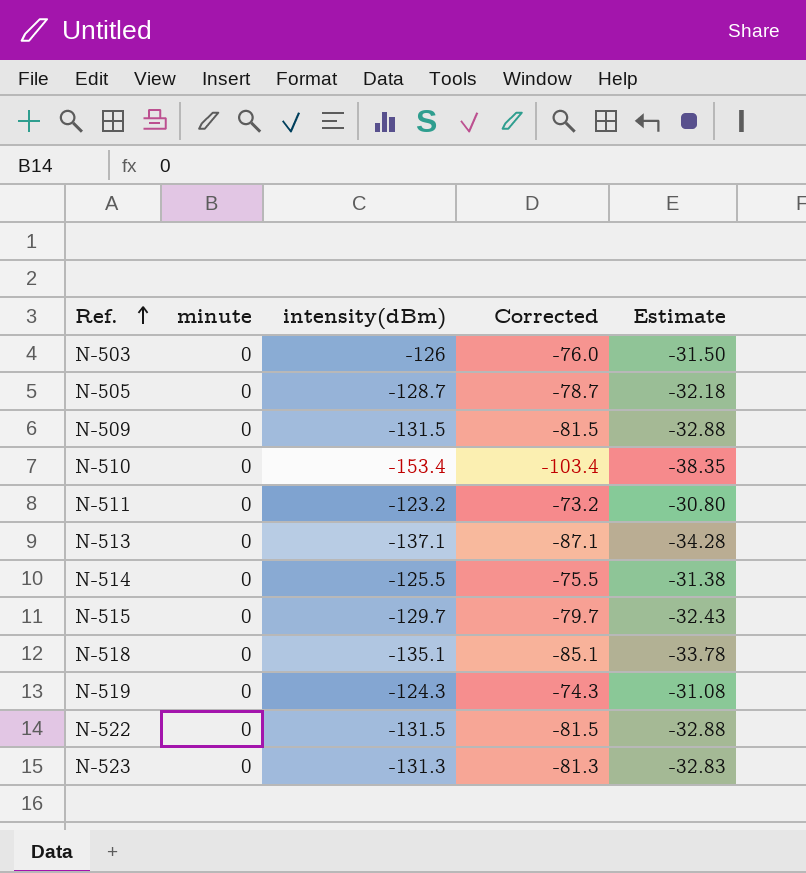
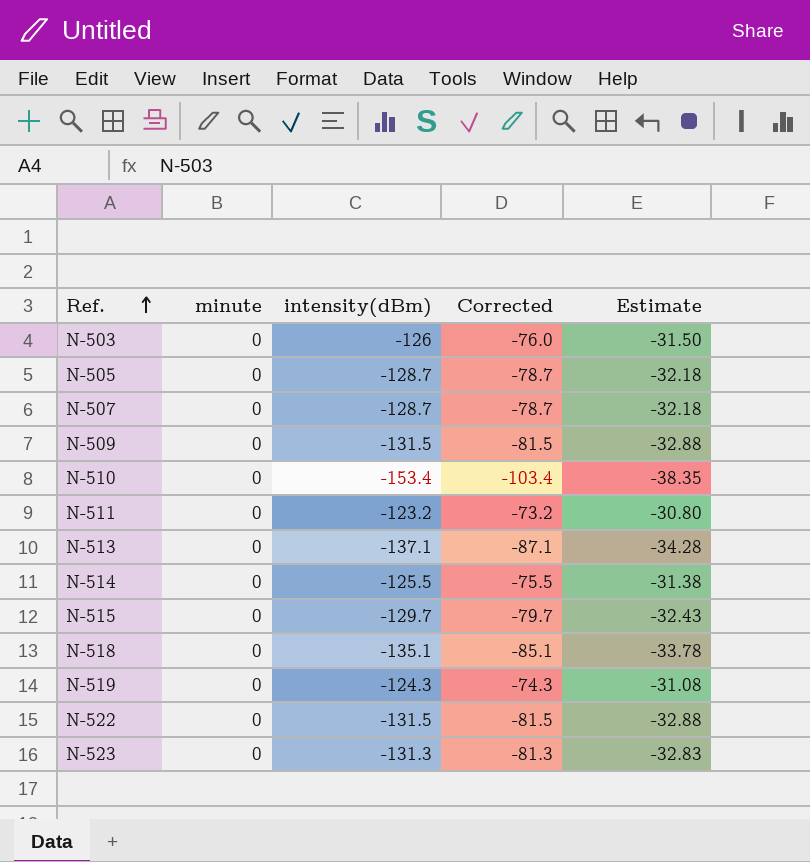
row N-507: none -> 0 | -128.7 | -78.7 | -32.18

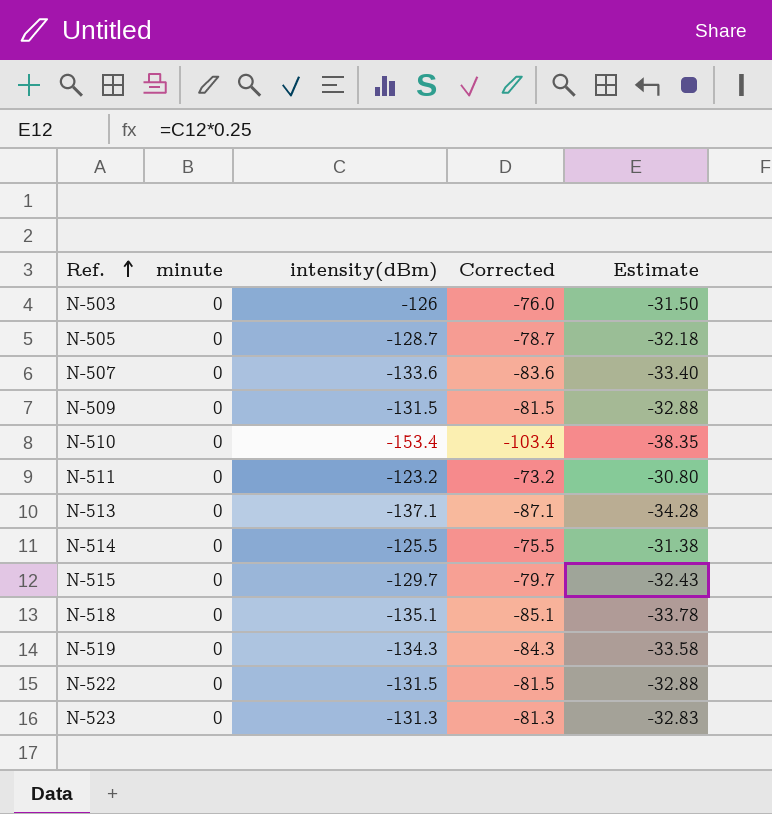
N-507 | intensity(dBm): -128.7 -> -133.6
N-507 | Corrected: -78.7 -> -83.6
N-507 | Estimate: -32.18 -> -33.40
N-519 | intensity(dBm): -124.3 -> -134.3
N-519 | Corrected: -74.3 -> -84.3
N-519 | Estimate: -31.08 -> -33.58

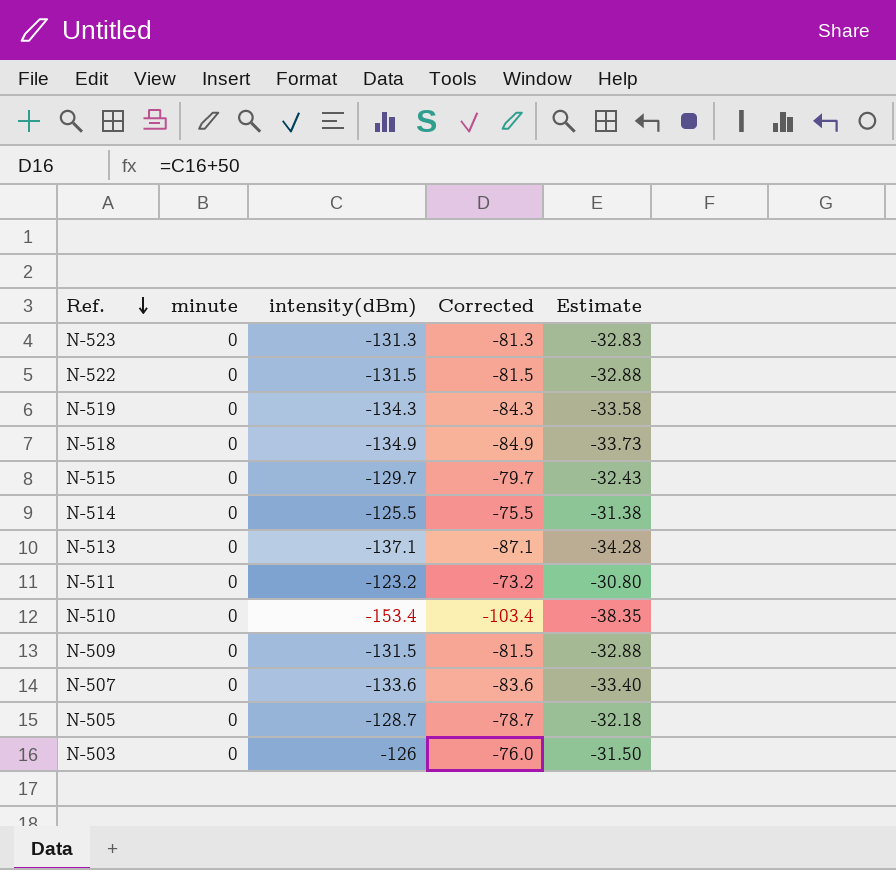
row order: Ref. ascending -> Ref. descending
N-518 | intensity(dBm): -135.1 -> -134.9
N-518 | Corrected: -85.1 -> -84.9
N-518 | Estimate: -33.78 -> -33.73

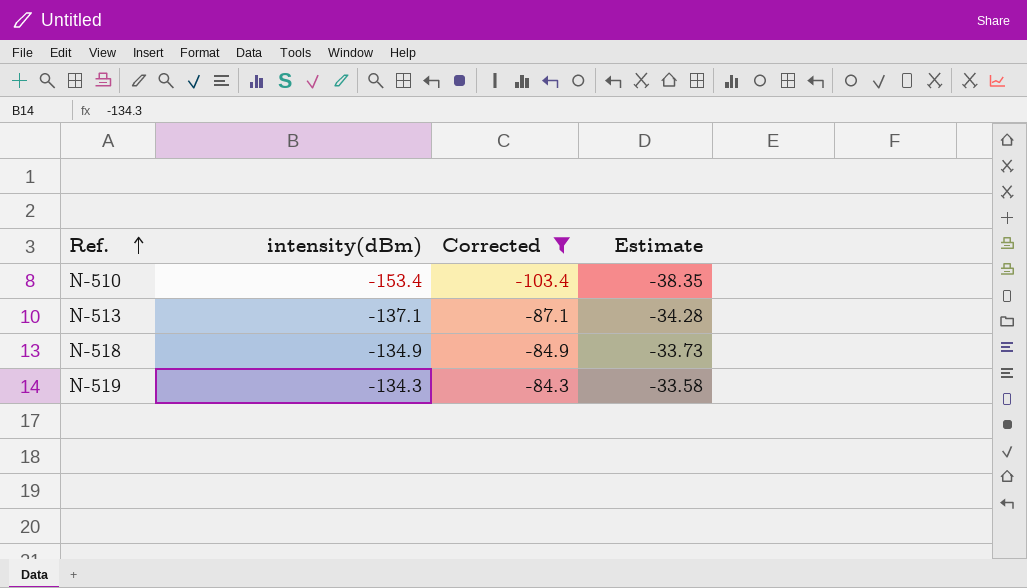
filter: none -> Corrected <= -84.3
row order: Ref. descending -> Ref. ascending
column minute | position: 2 -> none

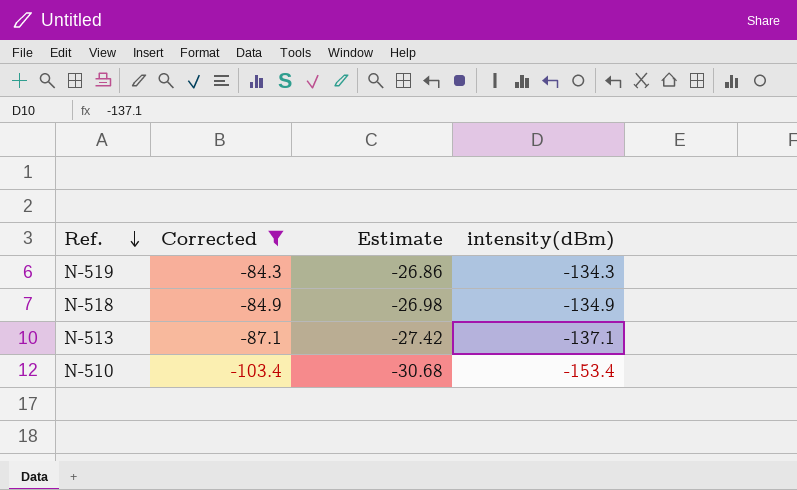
row order: Ref. ascending -> Ref. descending
column Estimate | formula: [intensity(dBm)] * 0.25 -> [intensity(dBm)] * 0.2
column intensity(dBm) | position: 2 -> 4

